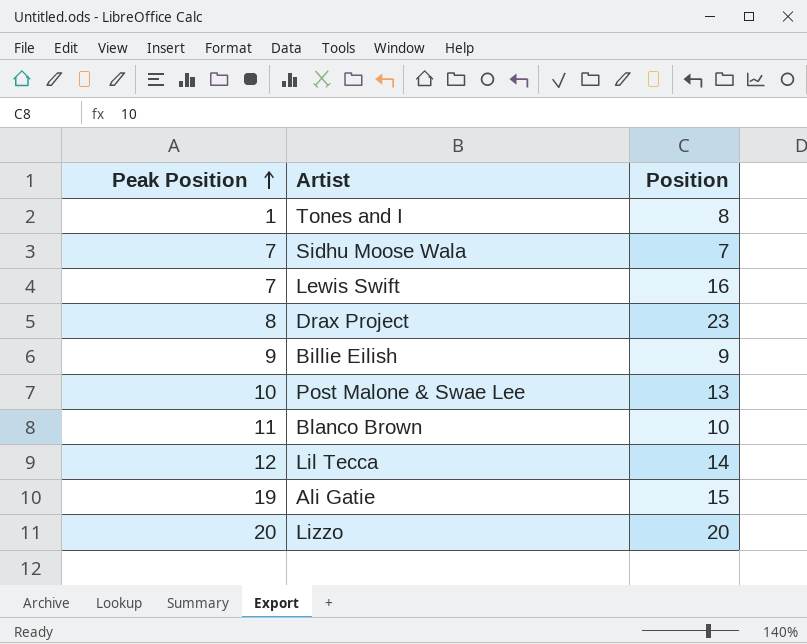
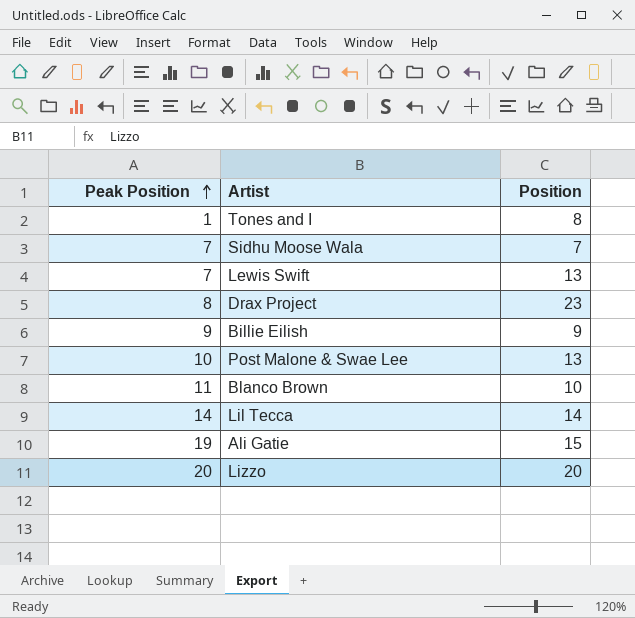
Lewis Swift | Position: 16 -> 13
Lil Tecca | Peak Position: 12 -> 14

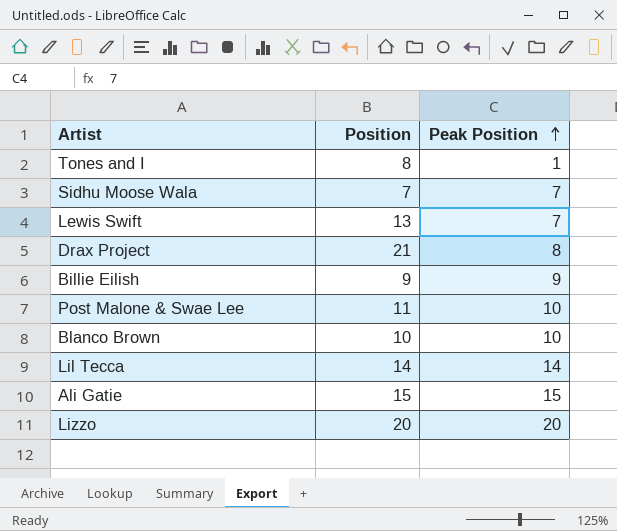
column Peak Position | position: 1 -> 3
Drax Project | Position: 23 -> 21
Post Malone & Swae Lee | Position: 13 -> 11
Blanco Brown | Peak Position: 11 -> 10
Ali Gatie | Peak Position: 19 -> 15

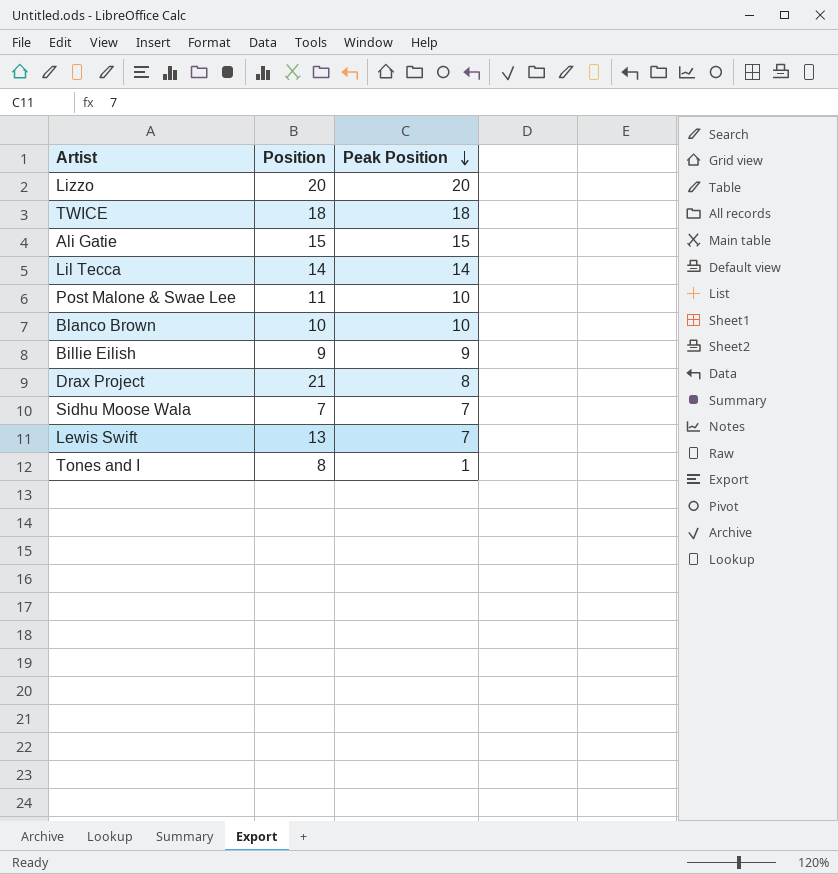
row order: Peak Position ascending -> Peak Position descending
row TWICE: none -> 18 | 18

